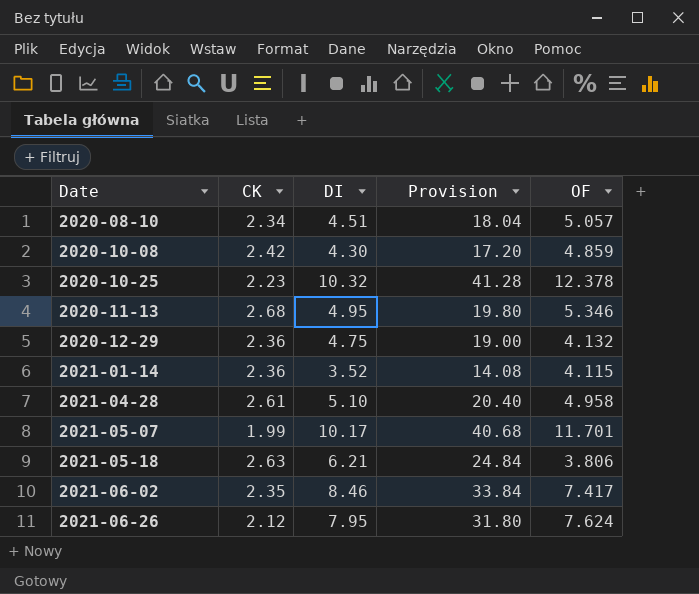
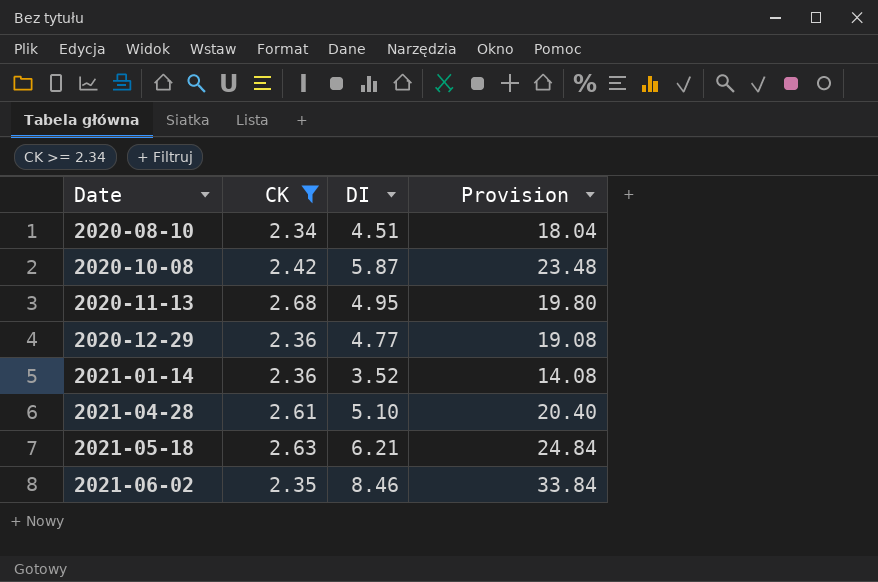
filter: none -> CK >= 2.34
column OF | position: 5 -> none
2020-10-08 | DI: 4.30 -> 5.87
2020-10-08 | Provision: 17.20 -> 23.48
2020-12-29 | DI: 4.75 -> 4.77
2020-12-29 | Provision: 19.00 -> 19.08

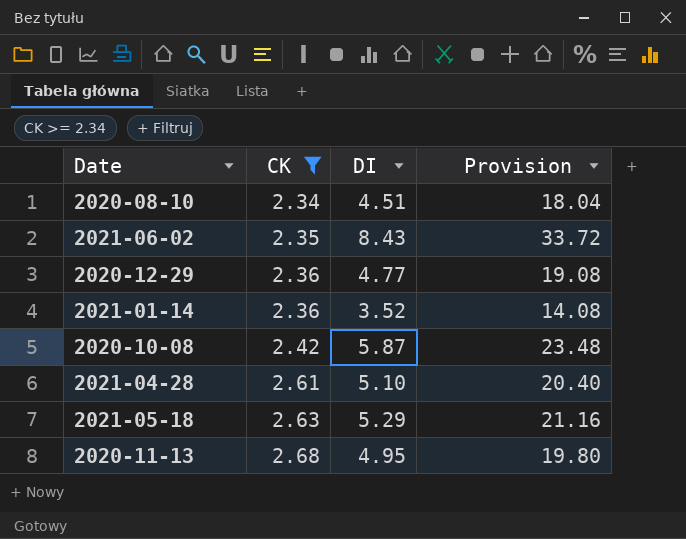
row order: Date ascending -> CK ascending
2021-06-02 | DI: 8.46 -> 8.43
2021-06-02 | Provision: 33.84 -> 33.72
2021-05-18 | DI: 6.21 -> 5.29
2021-05-18 | Provision: 24.84 -> 21.16

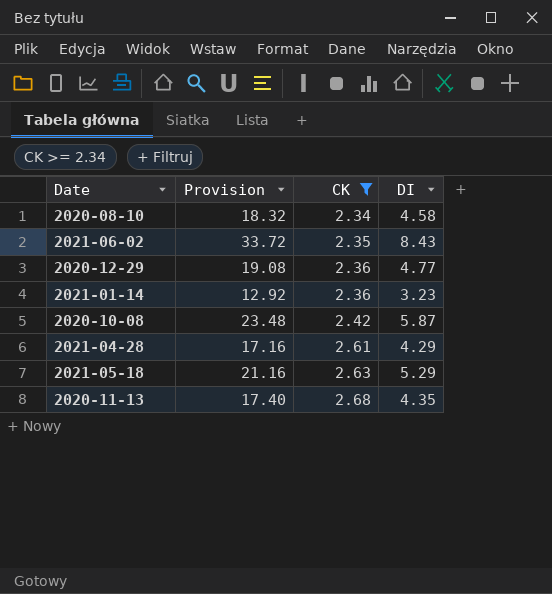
column Provision | position: 4 -> 2
2020-08-10 | Provision: 18.04 -> 18.32
2020-08-10 | DI: 4.51 -> 4.58
2021-01-14 | Provision: 14.08 -> 12.92
2021-01-14 | DI: 3.52 -> 3.23
2021-04-28 | Provision: 20.40 -> 17.16
2021-04-28 | DI: 5.10 -> 4.29
2020-11-13 | Provision: 19.80 -> 17.40
2020-11-13 | DI: 4.95 -> 4.35

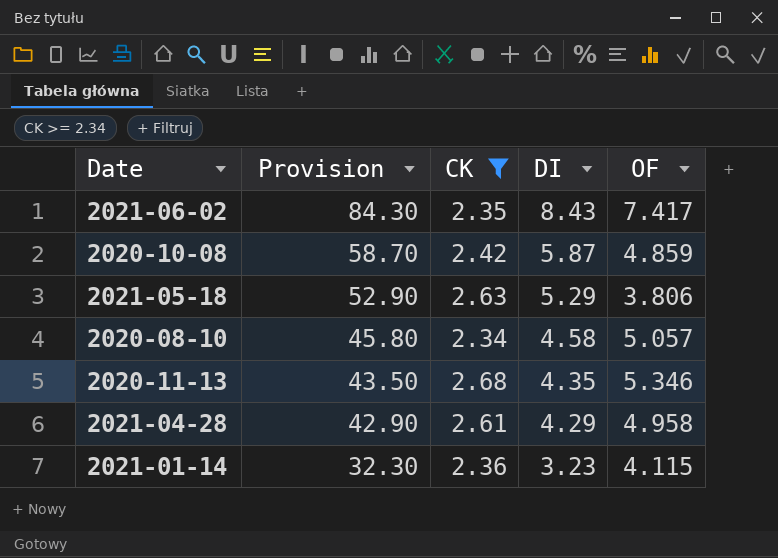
row order: CK ascending -> Provision descending
column Provision | formula: [DI] * 4 -> [DI] * 10
column OF | position: none -> 5
row 2020-12-29: 19.08 | 2.36 | 4.77 -> none

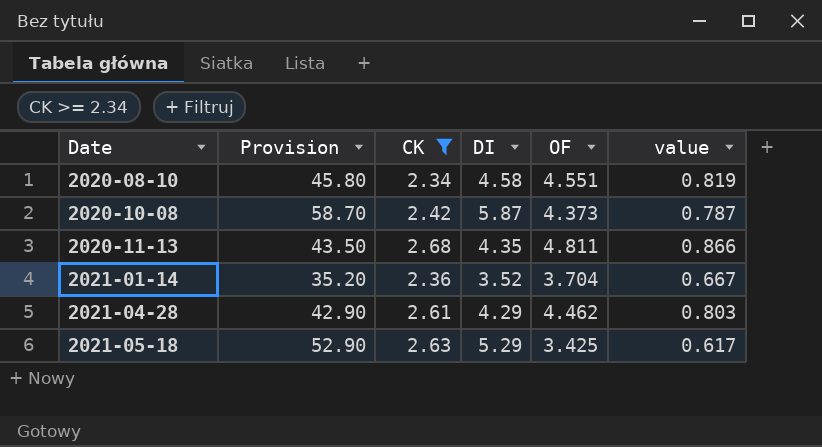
row order: Provision descending -> Date ascending
column value | formula: none -> [OF] * 0.18
row 2021-06-02: 84.30 | 2.35 | 8.43 | 7.417 -> none
2020-08-10 | OF: 5.057 -> 4.551
2020-10-08 | OF: 4.859 -> 4.373
2020-11-13 | OF: 5.346 -> 4.811
2021-01-14 | Provision: 32.30 -> 35.20
2021-01-14 | DI: 3.23 -> 3.52
2021-01-14 | OF: 4.115 -> 3.704
2021-04-28 | OF: 4.958 -> 4.462
2021-05-18 | OF: 3.806 -> 3.425

